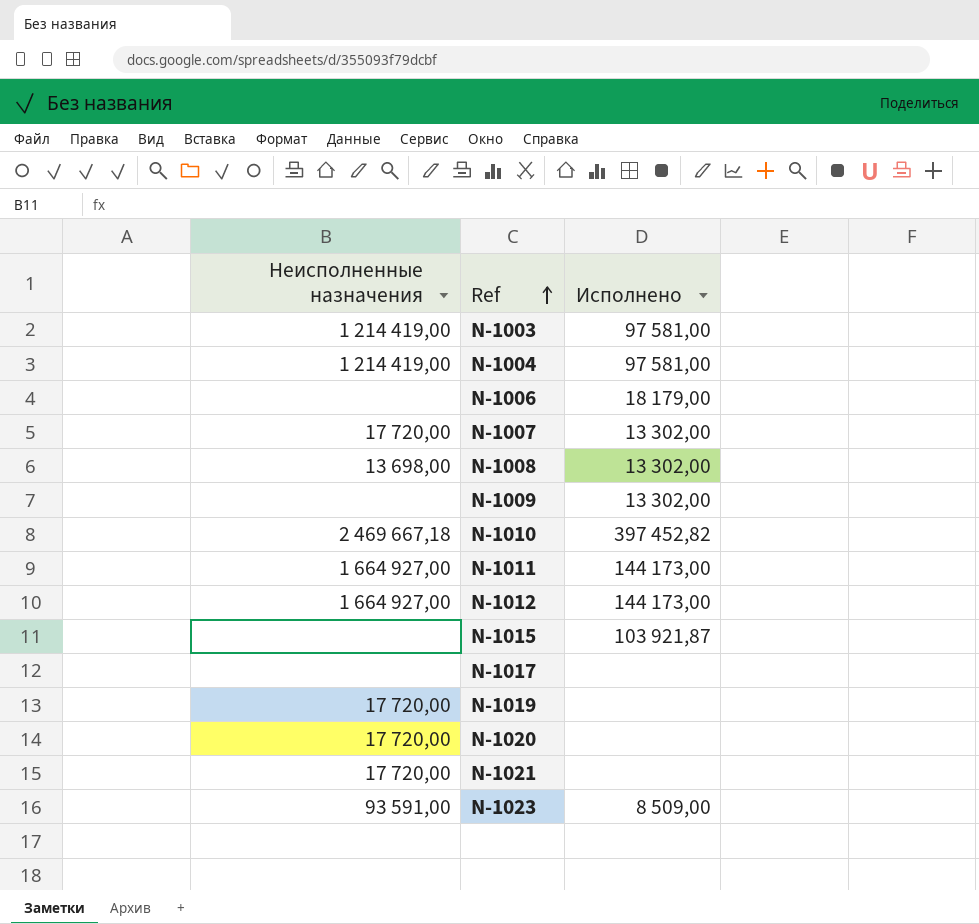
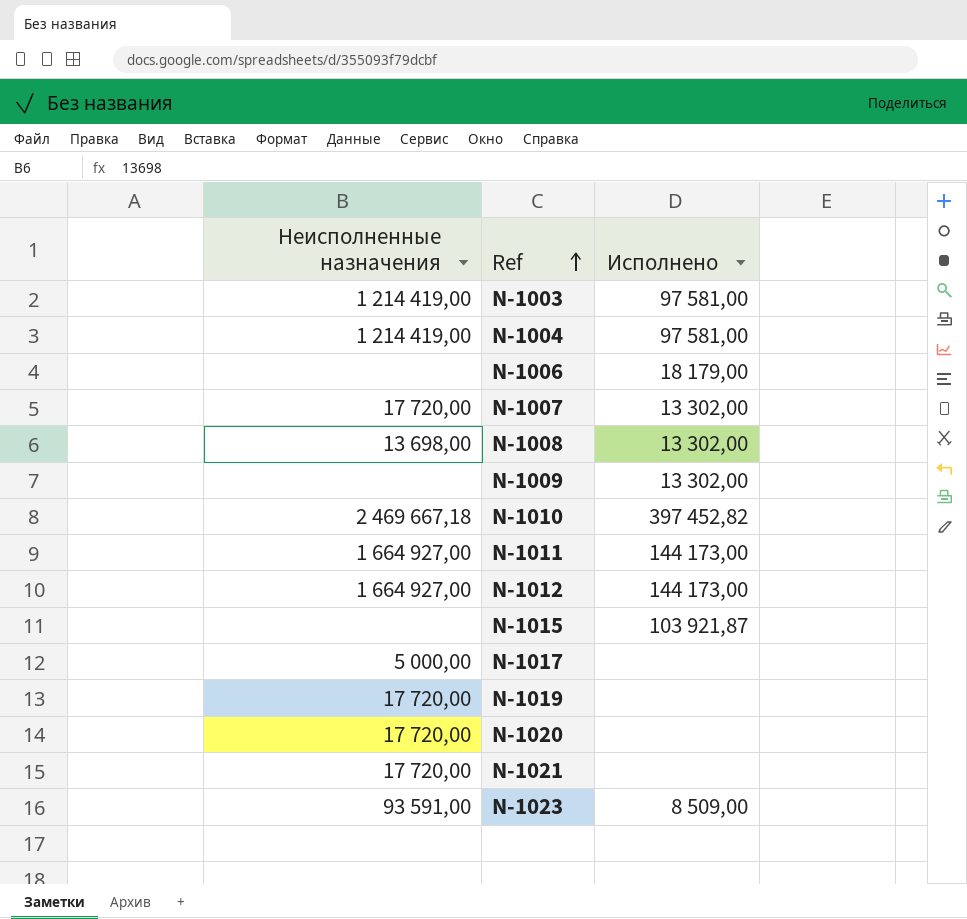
N-1017 | Неисполненные назначения: none -> 5 000,00

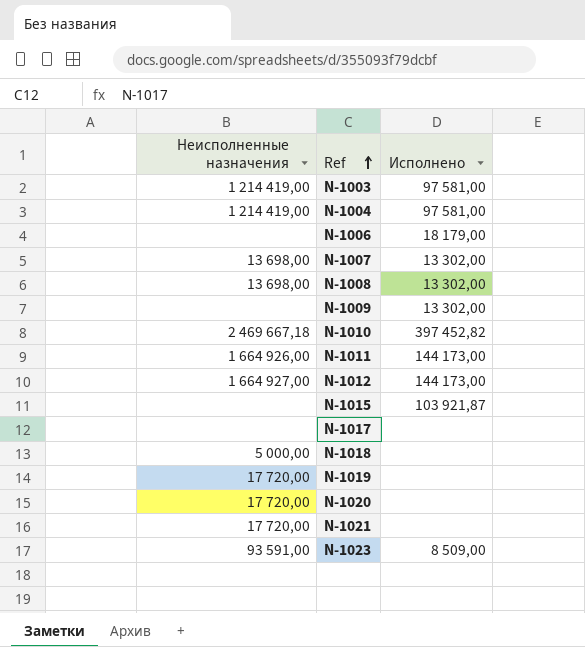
N-1007 | Неисполненные назначения: 17 720,00 -> 13 698,00
N-1011 | Неисполненные назначения: 1 664 927,00 -> 1 664 926,00
N-1017 | Неисполненные назначения: 5 000,00 -> none
row N-1018: none -> 5 000,00 | none

